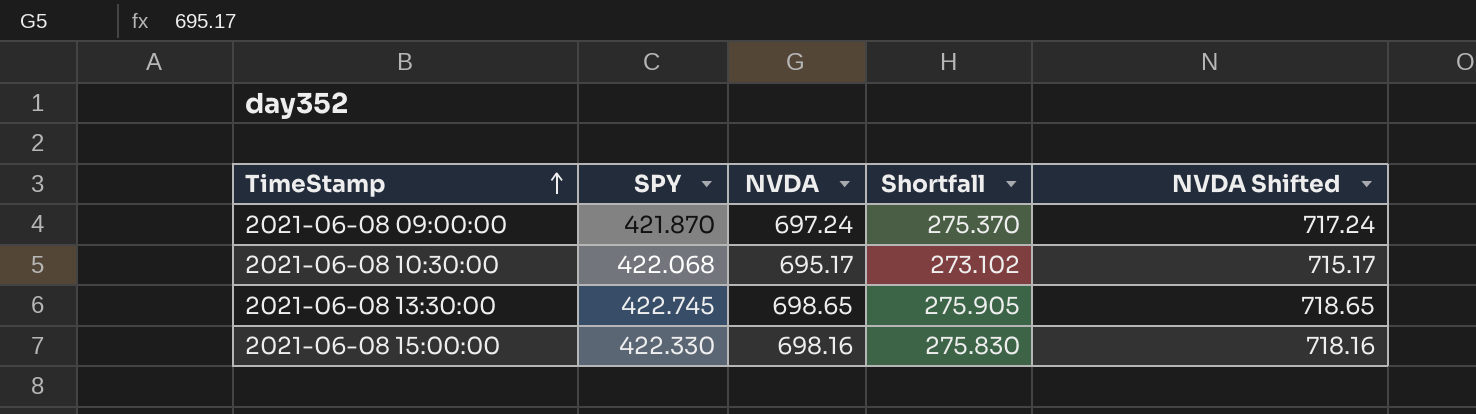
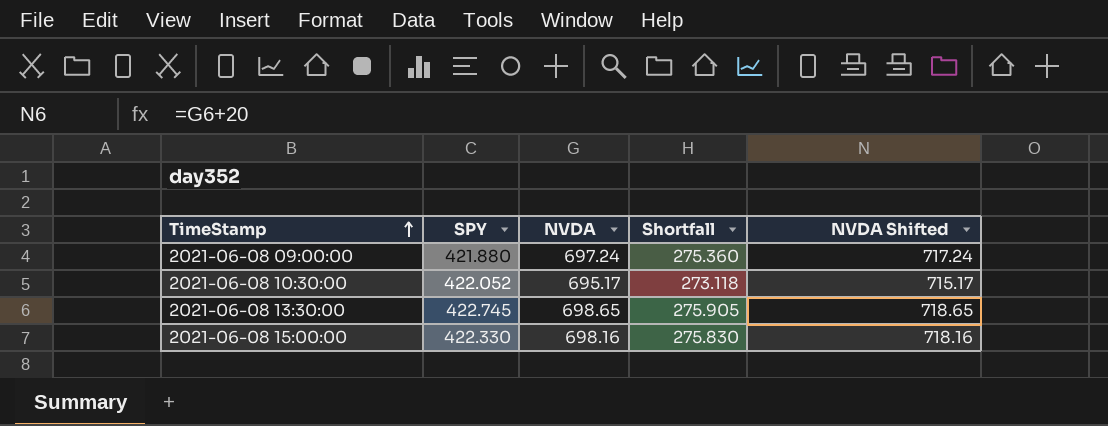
2021-06-08 09:00:00 | SPY: 421.870 -> 421.880
2021-06-08 09:00:00 | Shortfall: 275.370 -> 275.360
2021-06-08 10:30:00 | SPY: 422.068 -> 422.052
2021-06-08 10:30:00 | Shortfall: 273.102 -> 273.118

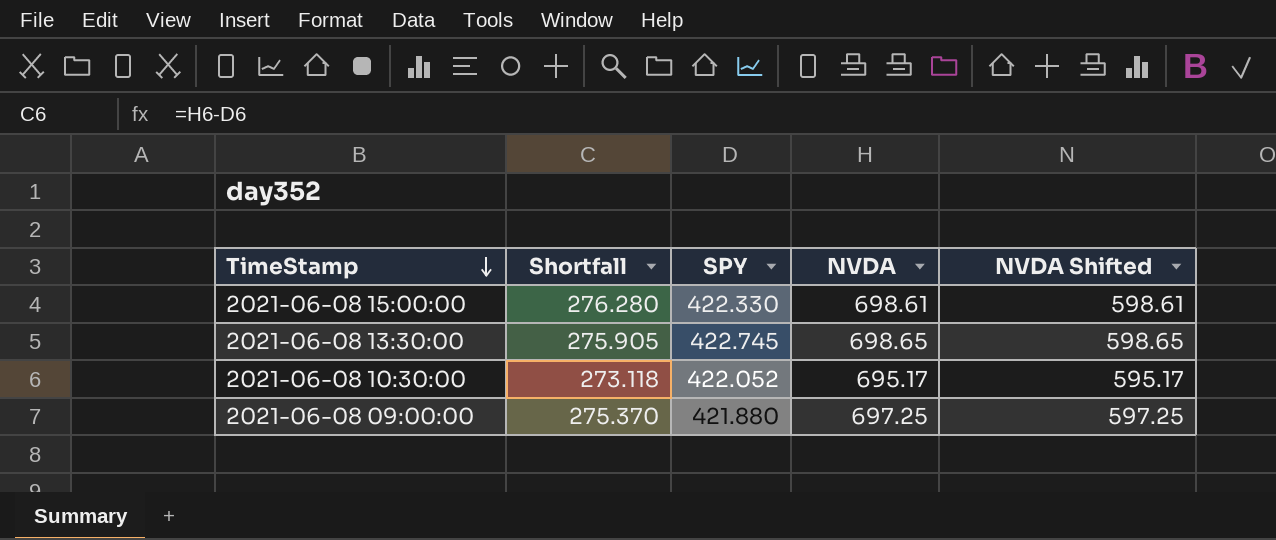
row order: TimeStamp ascending -> TimeStamp descending
column Shortfall | position: 4 -> 2
column NVDA Shifted | formula: [NVDA] + 20 -> [NVDA] - 100
2021-06-08 15:00:00 | Shortfall: 275.830 -> 276.280
2021-06-08 15:00:00 | NVDA: 698.16 -> 698.61
2021-06-08 09:00:00 | Shortfall: 275.360 -> 275.370
2021-06-08 09:00:00 | NVDA: 697.24 -> 697.25

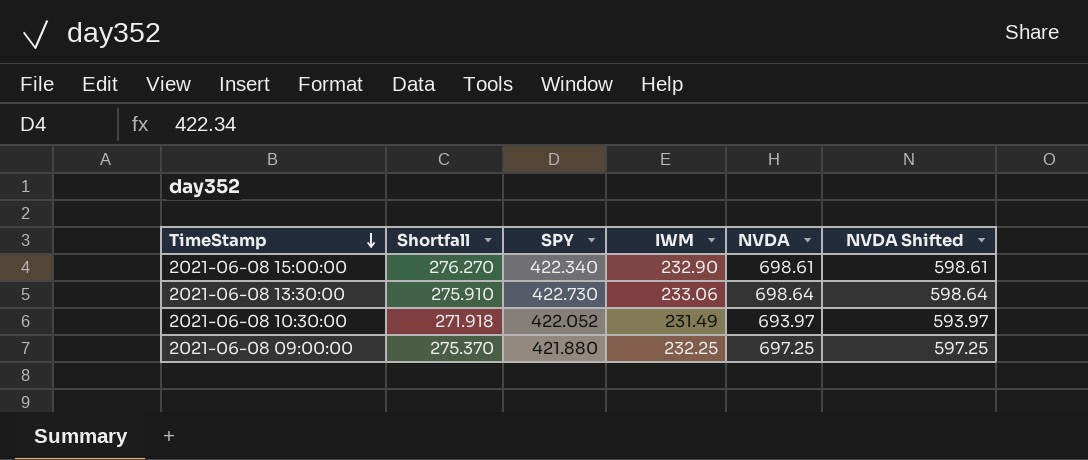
column IWM | position: none -> 4
2021-06-08 15:00:00 | Shortfall: 276.280 -> 276.270
2021-06-08 15:00:00 | SPY: 422.330 -> 422.340
2021-06-08 13:30:00 | Shortfall: 275.905 -> 275.910
2021-06-08 13:30:00 | SPY: 422.745 -> 422.730
2021-06-08 13:30:00 | NVDA: 698.65 -> 698.64
2021-06-08 13:30:00 | NVDA Shifted: 598.65 -> 598.64
2021-06-08 10:30:00 | Shortfall: 273.118 -> 271.918
2021-06-08 10:30:00 | NVDA: 695.17 -> 693.97
2021-06-08 10:30:00 | NVDA Shifted: 595.17 -> 593.97

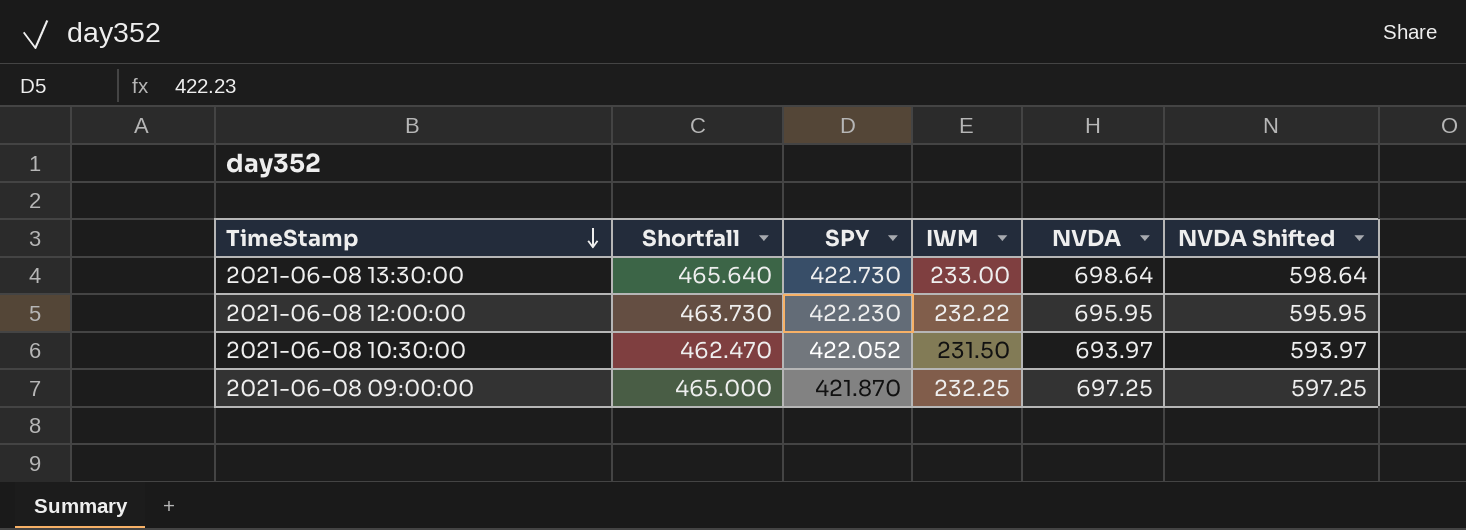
column Shortfall | formula: [NVDA] - [SPY] -> [NVDA] - [IWM]
row 2021-06-08 15:00:00: 276.270 | 422.340 | 232.90 | 698.61 | 598.61 -> none
2021-06-08 13:30:00 | IWM: 233.06 -> 233.00
row 2021-06-08 12:00:00: none -> 463.730 | 422.230 | 232.22 | 695.95 | 595.95
2021-06-08 10:30:00 | IWM: 231.49 -> 231.50
2021-06-08 09:00:00 | SPY: 421.880 -> 421.870

